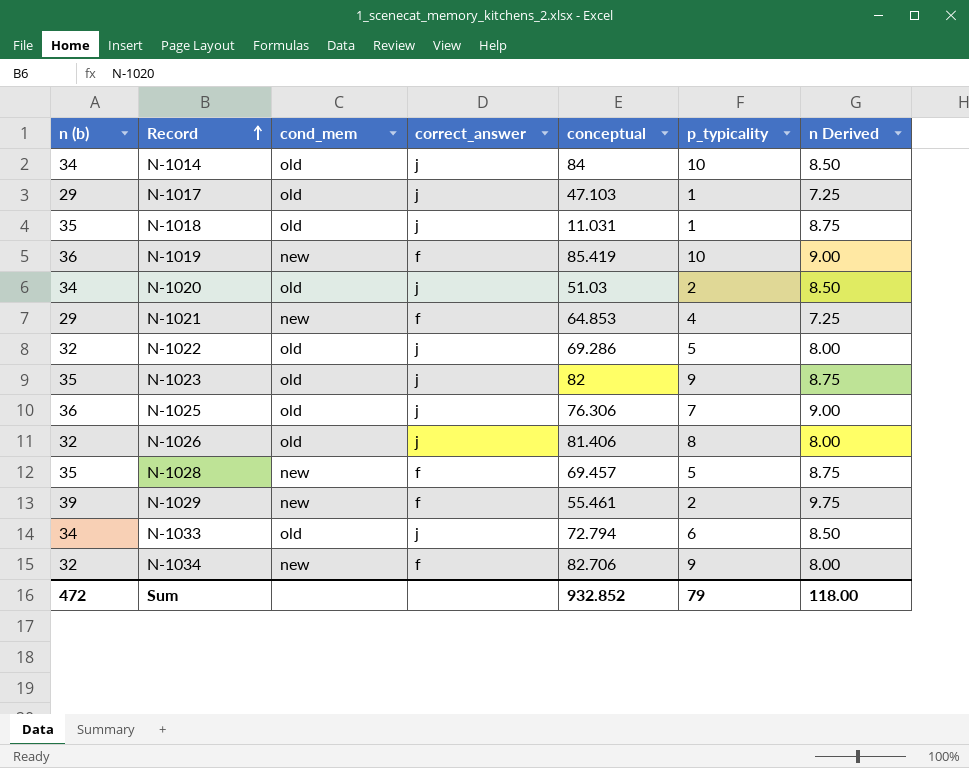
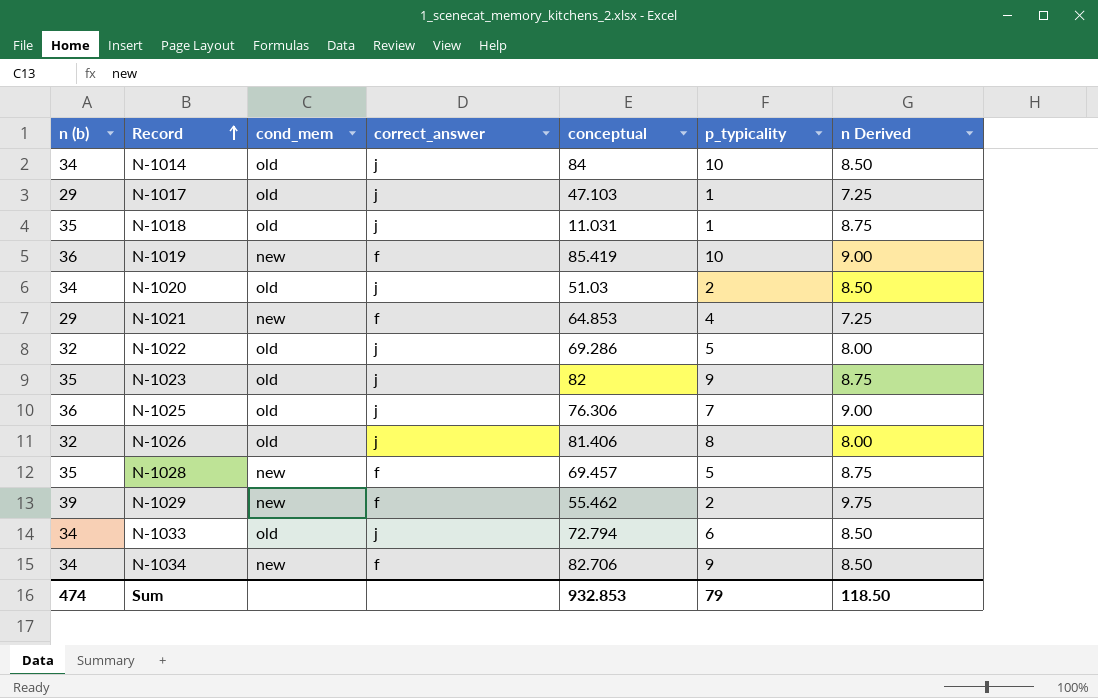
N-1029 | conceptual: 55.461 -> 55.462
N-1034 | n (b): 32 -> 34
N-1034 | n Derived: 8.00 -> 8.50
Sum | n (b): 472 -> 474
Sum | conceptual: 932.852 -> 932.853
Sum | n Derived: 118.00 -> 118.50

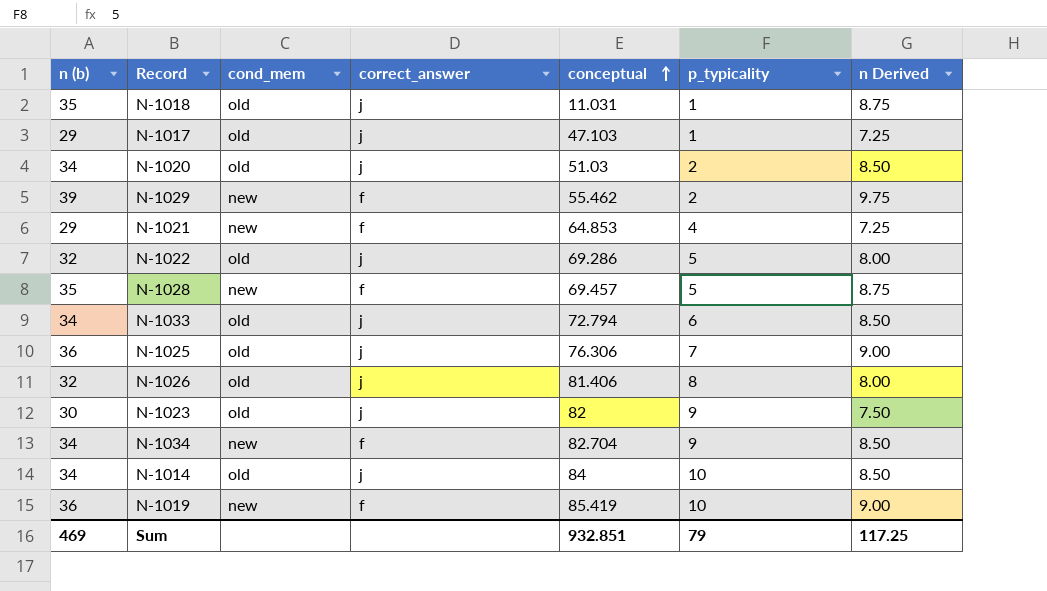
row order: Record ascending -> conceptual ascending
N-1023 | n (b): 35 -> 30
N-1023 | n Derived: 8.75 -> 7.50
N-1034 | conceptual: 82.706 -> 82.704
Sum | n (b): 474 -> 469
Sum | conceptual: 932.853 -> 932.851
Sum | n Derived: 118.50 -> 117.25

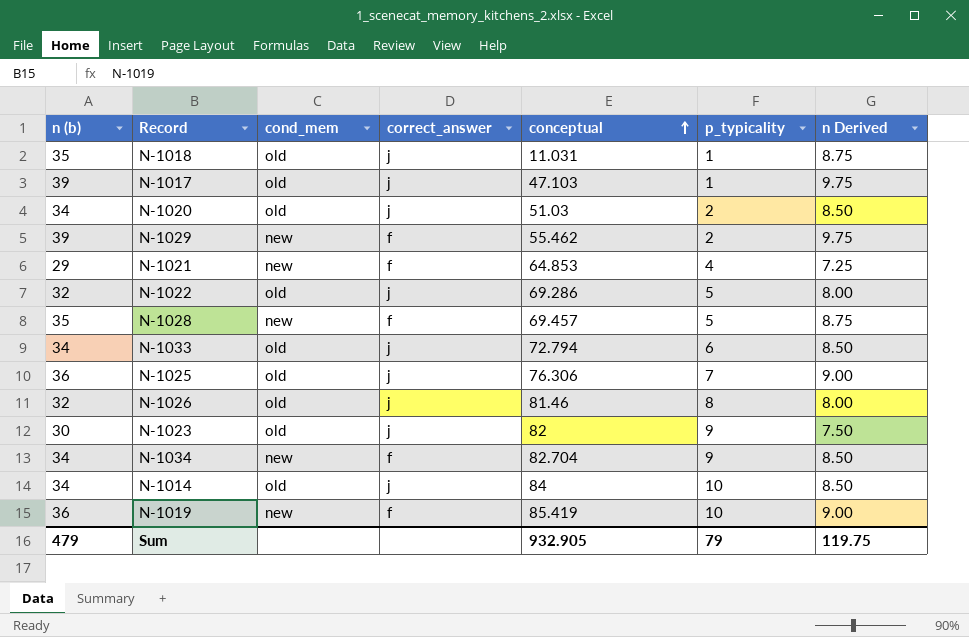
N-1017 | n (b): 29 -> 39
N-1017 | n Derived: 7.25 -> 9.75
N-1026 | conceptual: 81.406 -> 81.46
Sum | n (b): 469 -> 479
Sum | conceptual: 932.851 -> 932.905
Sum | n Derived: 117.25 -> 119.75

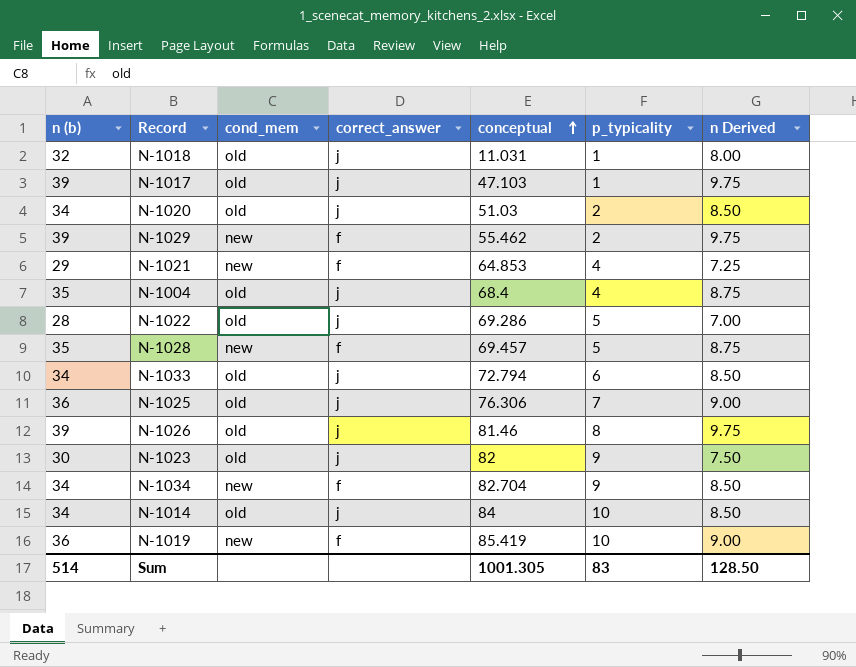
N-1018 | n (b): 35 -> 32
N-1018 | n Derived: 8.75 -> 8.00
row N-1004: none -> 35 | old | j | 68.4 | 4 | 8.75
N-1022 | n (b): 32 -> 28
N-1022 | n Derived: 8.00 -> 7.00
N-1026 | n (b): 32 -> 39
N-1026 | n Derived: 8.00 -> 9.75
Sum | n (b): 479 -> 514
Sum | conceptual: 932.905 -> 1001.305
Sum | p_typicality: 79 -> 83
Sum | n Derived: 119.75 -> 128.50

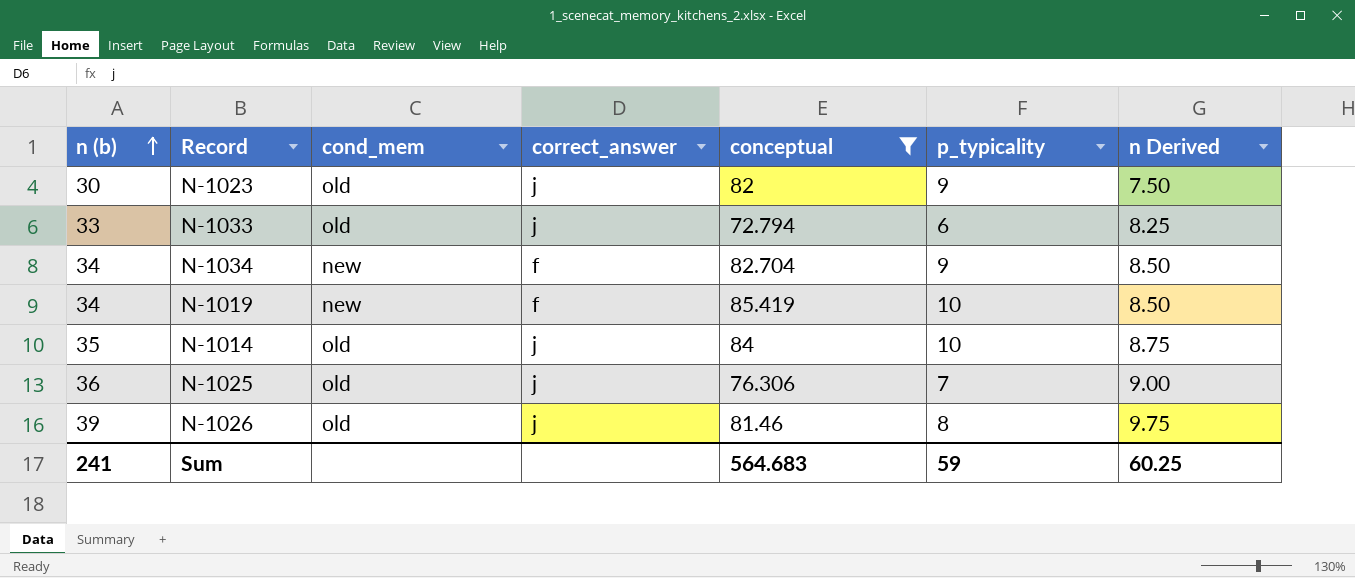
filter: none -> conceptual >= 72.794
row order: conceptual ascending -> n (b) ascending
N-1033 | n (b): 34 -> 33
N-1033 | n Derived: 8.50 -> 8.25
N-1019 | n (b): 36 -> 34
N-1019 | n Derived: 9.00 -> 8.50
N-1014 | n (b): 34 -> 35
N-1014 | n Derived: 8.50 -> 8.75
Sum | n (b): 514 -> 241
Sum | conceptual: 1001.305 -> 564.683
Sum | p_typicality: 83 -> 59
Sum | n Derived: 128.50 -> 60.25

